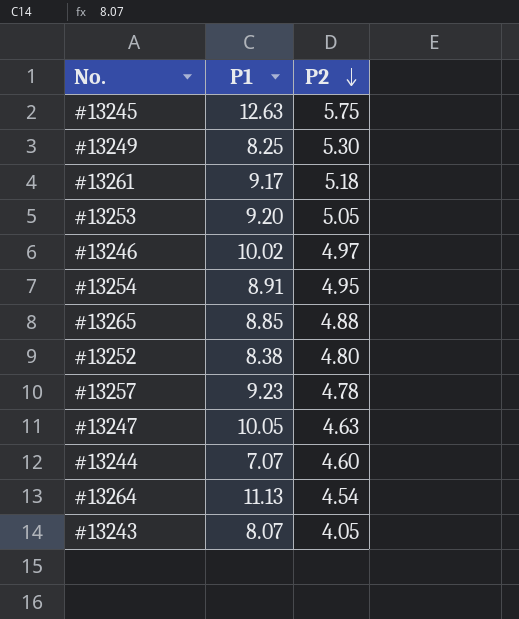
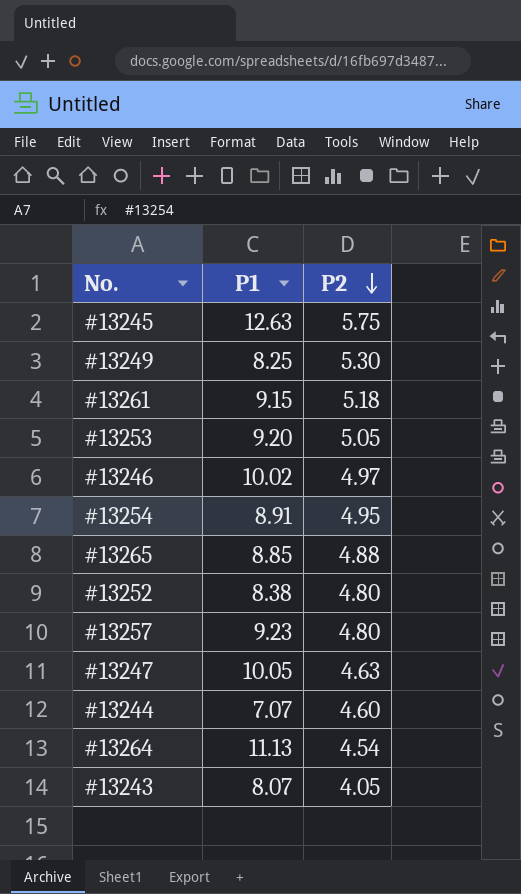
#13261 | P1: 9.17 -> 9.15
#13257 | P2: 4.78 -> 4.80

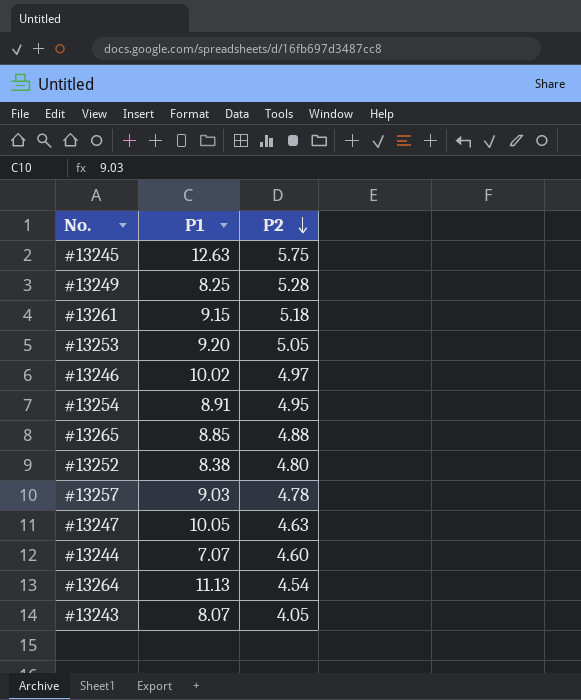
#13249 | P2: 5.30 -> 5.28
#13257 | P1: 9.23 -> 9.03
#13257 | P2: 4.80 -> 4.78

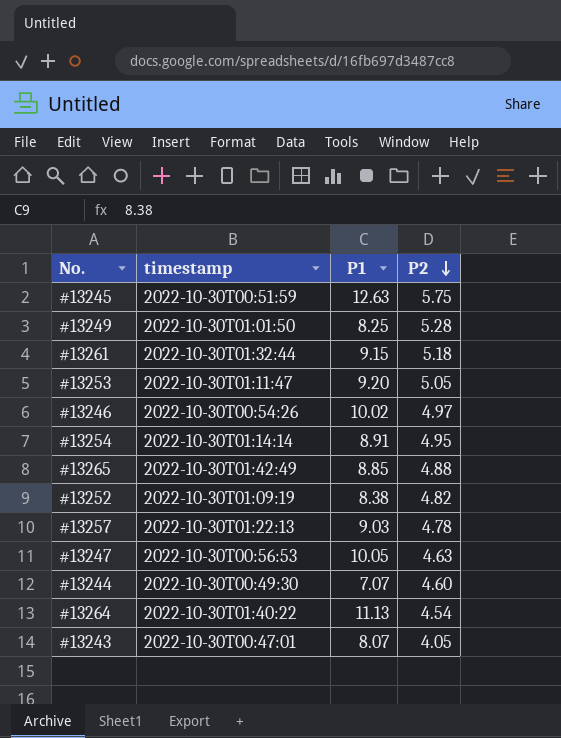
column timestamp | position: none -> 2
#13252 | P2: 4.80 -> 4.82

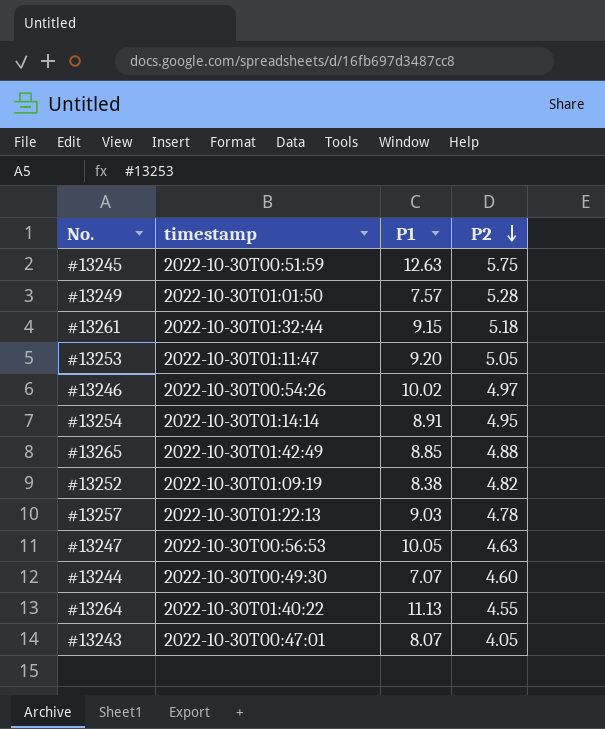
#13249 | P1: 8.25 -> 7.57
#13264 | P2: 4.54 -> 4.55

